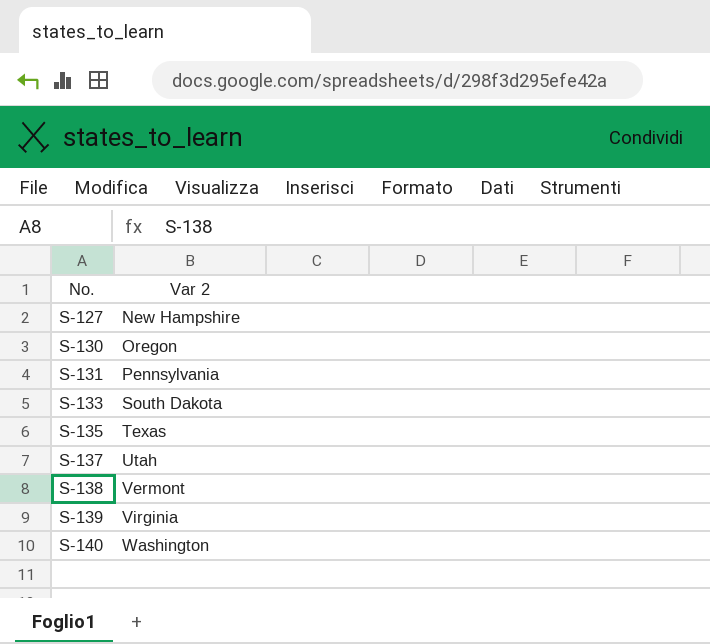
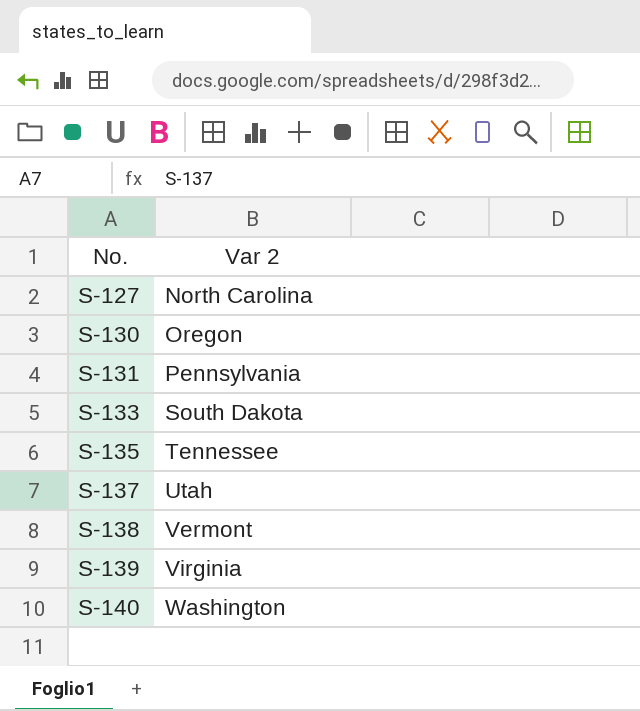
S-127 | Var 2: New Hampshire -> North Carolina
S-135 | Var 2: Texas -> Tennessee

